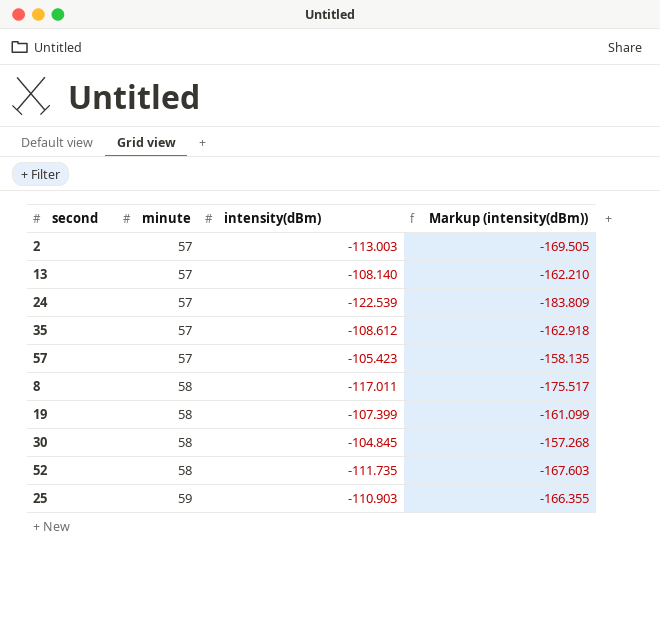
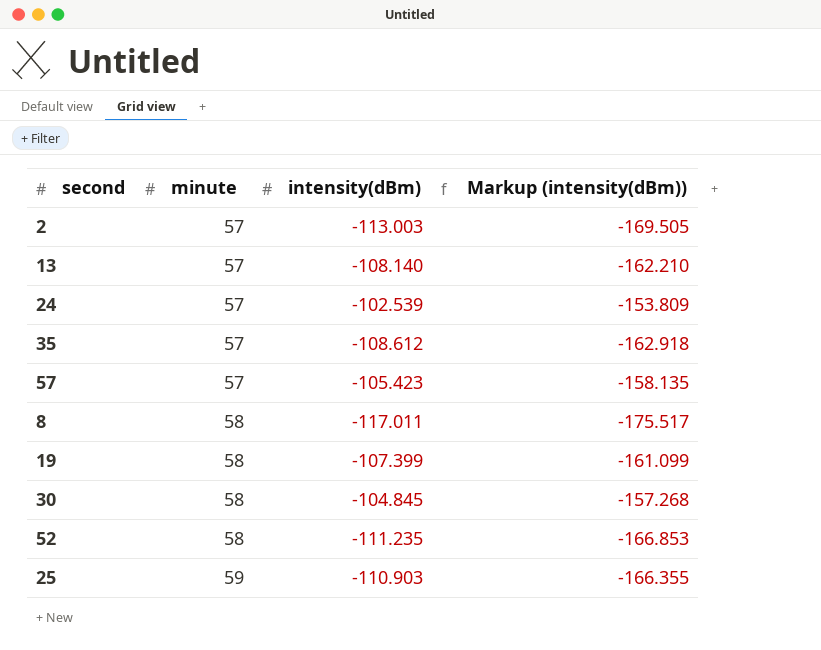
24 | intensity(dBm): -122.539 -> -102.539
24 | Markup (intensity(dBm)): -183.809 -> -153.809
52 | intensity(dBm): -111.735 -> -111.235
52 | Markup (intensity(dBm)): -167.603 -> -166.853

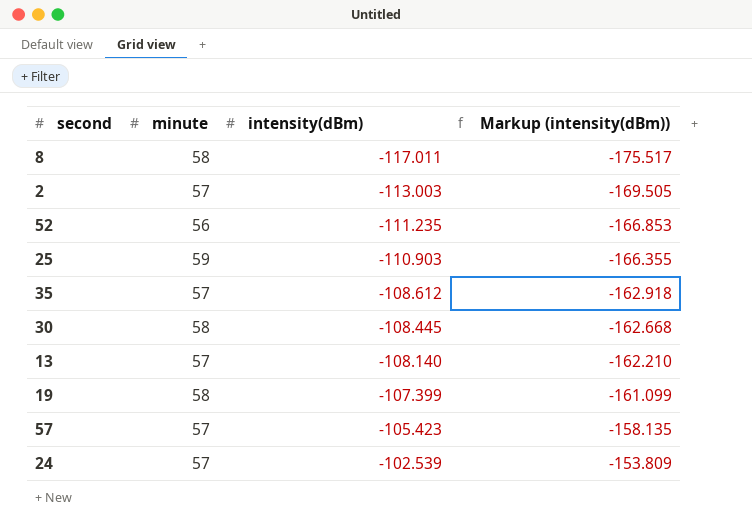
row order: minute ascending -> intensity(dBm) ascending
52 | minute: 58 -> 56
30 | intensity(dBm): -104.845 -> -108.445
30 | Markup (intensity(dBm)): -157.268 -> -162.668

